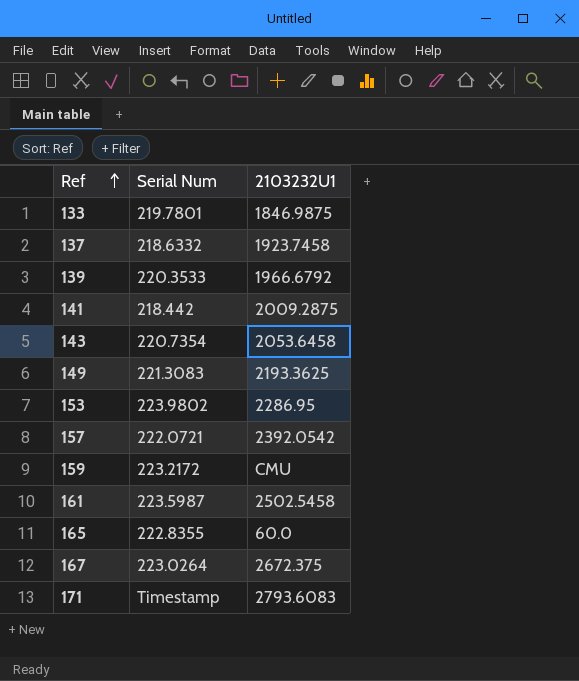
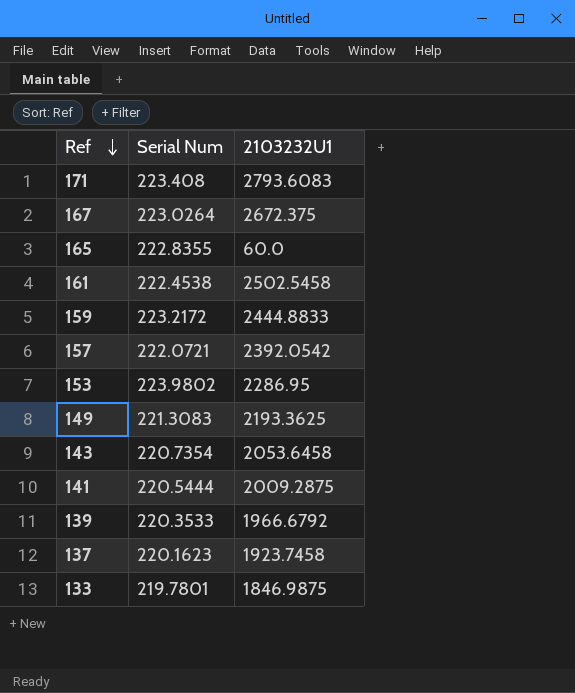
row order: Ref ascending -> Ref descending
171 | Serial Num: Timestamp -> 223.408
161 | Serial Num: 223.5987 -> 222.4538
159 | 2103232U1: CMU -> 2444.8833
141 | Serial Num: 218.442 -> 220.5444
137 | Serial Num: 218.6332 -> 220.1623

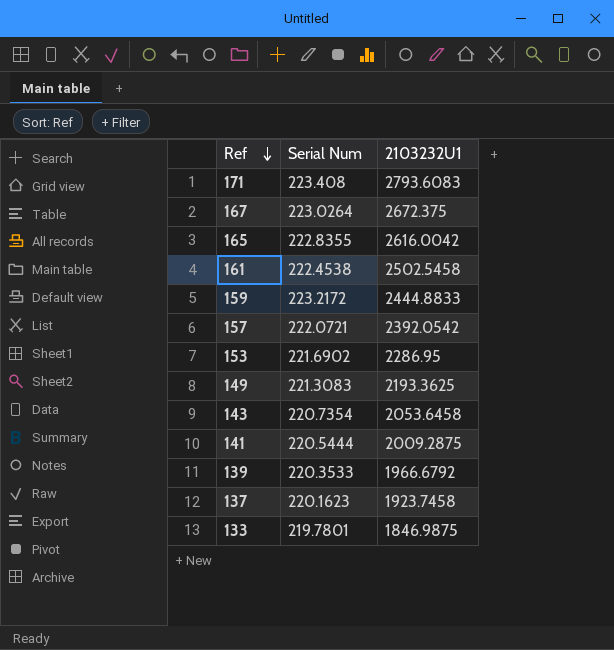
165 | 2103232U1: 60.0 -> 2616.0042
153 | Serial Num: 223.9802 -> 221.6902

